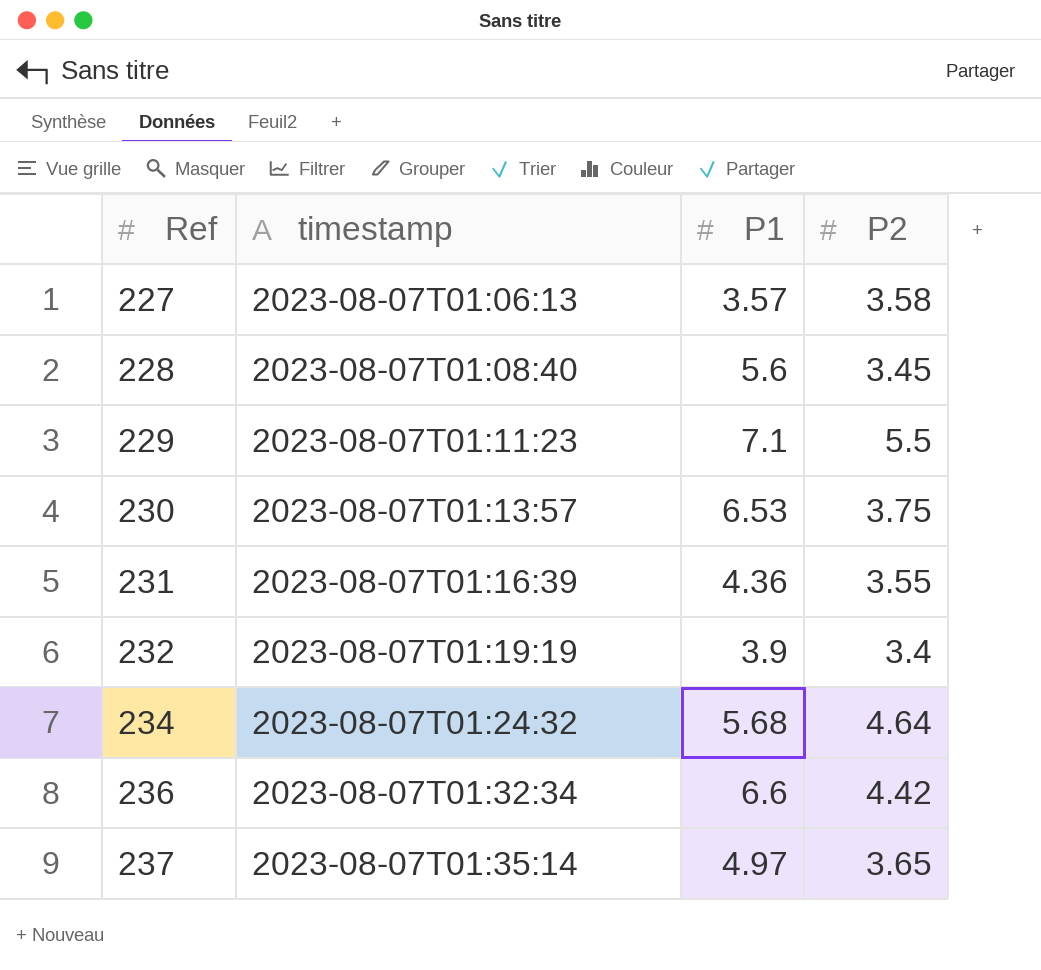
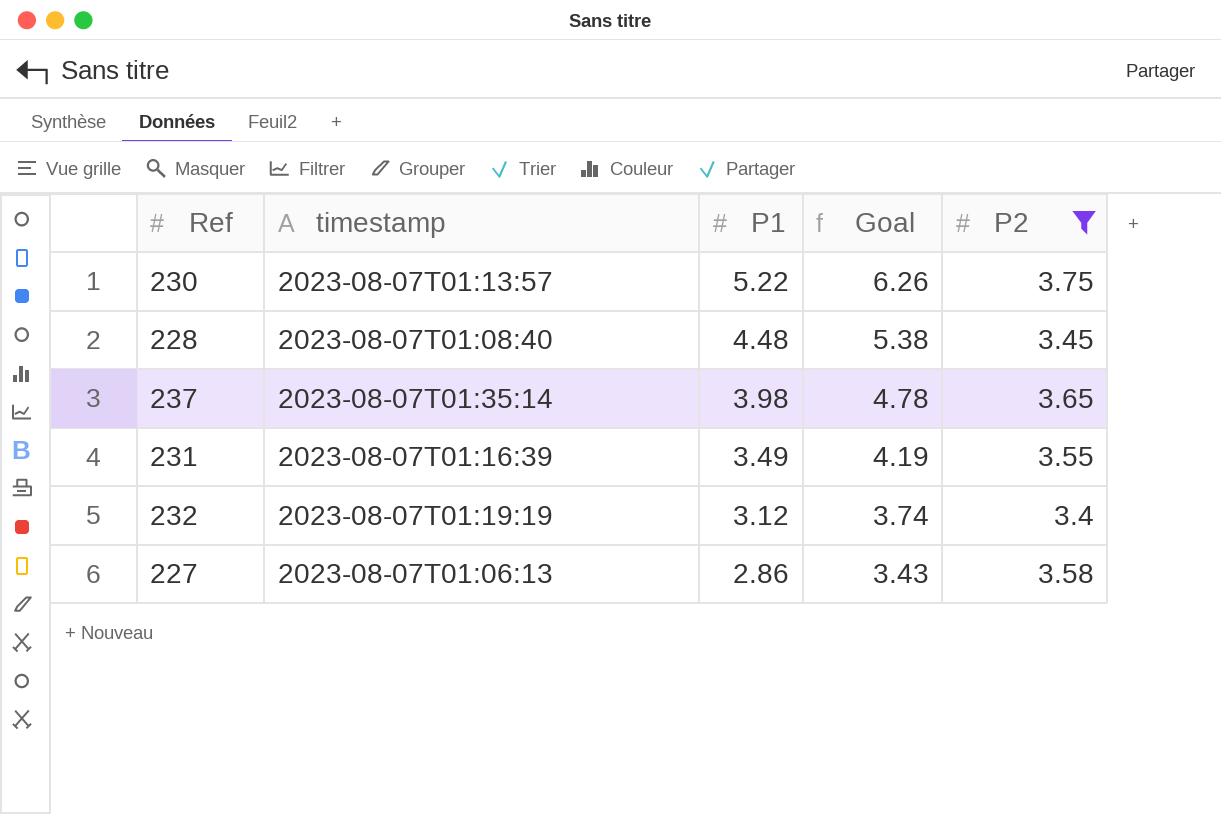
filter: none -> P2 <= 3.75
row order: Ref ascending -> P1 descending
column Goal | formula: none -> [P1] * 1.2
230 | P1: 6.53 -> 5.22
228 | P1: 5.6 -> 4.48
237 | P1: 4.97 -> 3.98
231 | P1: 4.36 -> 3.49
232 | P1: 3.9 -> 3.12
227 | P1: 3.57 -> 2.86

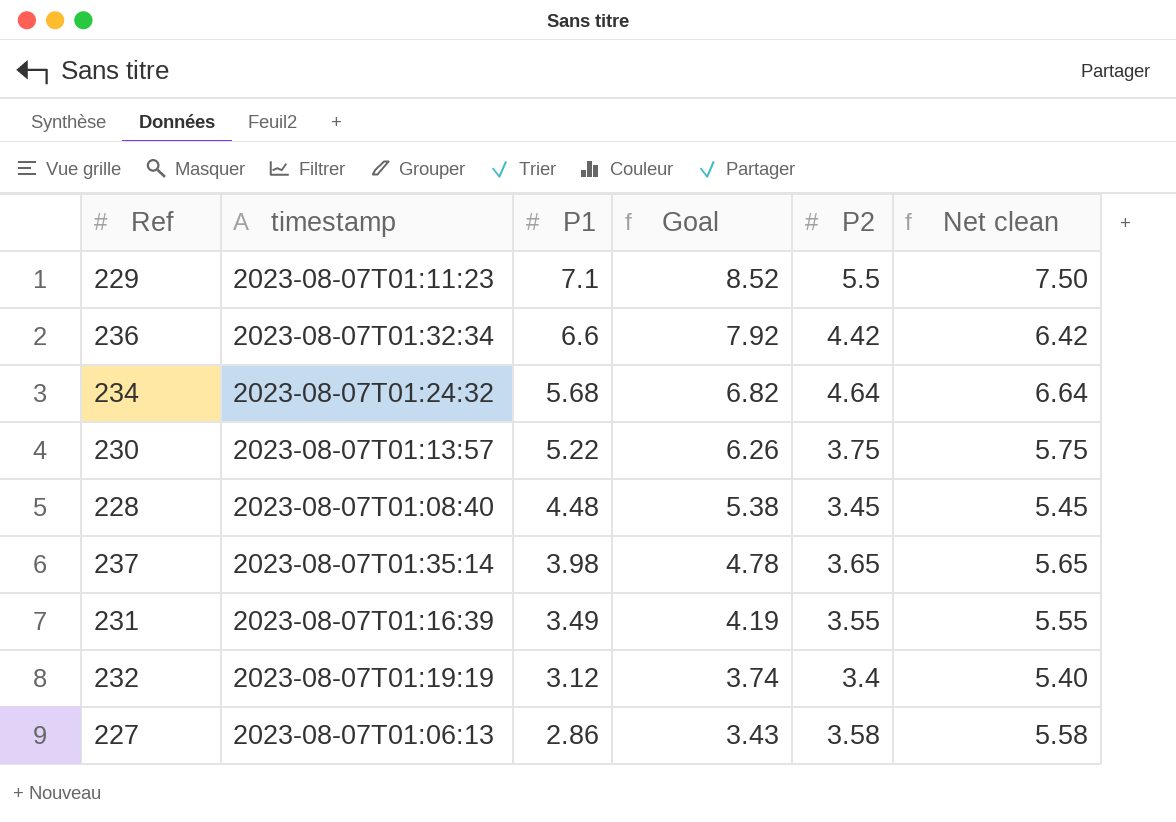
filter: P2 <= 3.75 -> none
column Net clean | formula: none -> [P2] + 2

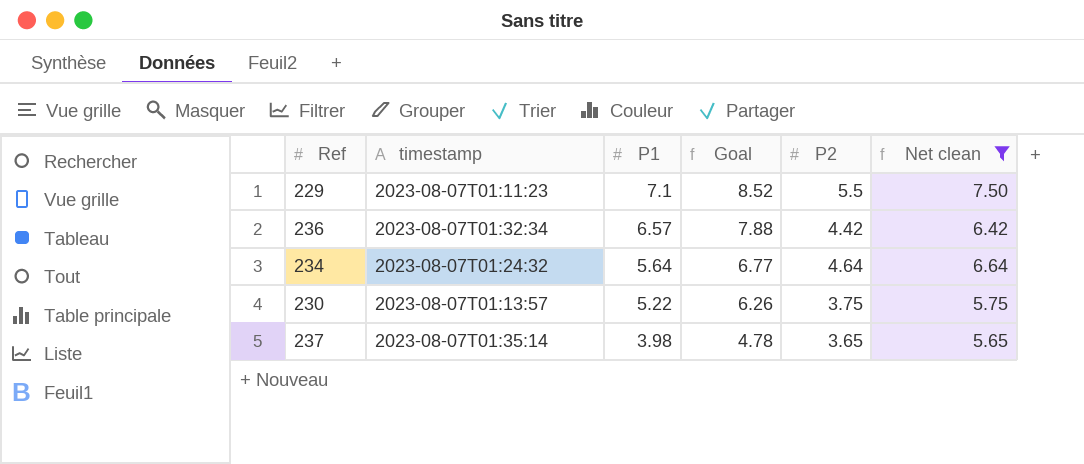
filter: none -> Net clean >= 5.65
236 | P1: 6.6 -> 6.57
236 | Goal: 7.92 -> 7.88
234 | P1: 5.68 -> 5.64
234 | Goal: 6.82 -> 6.77

